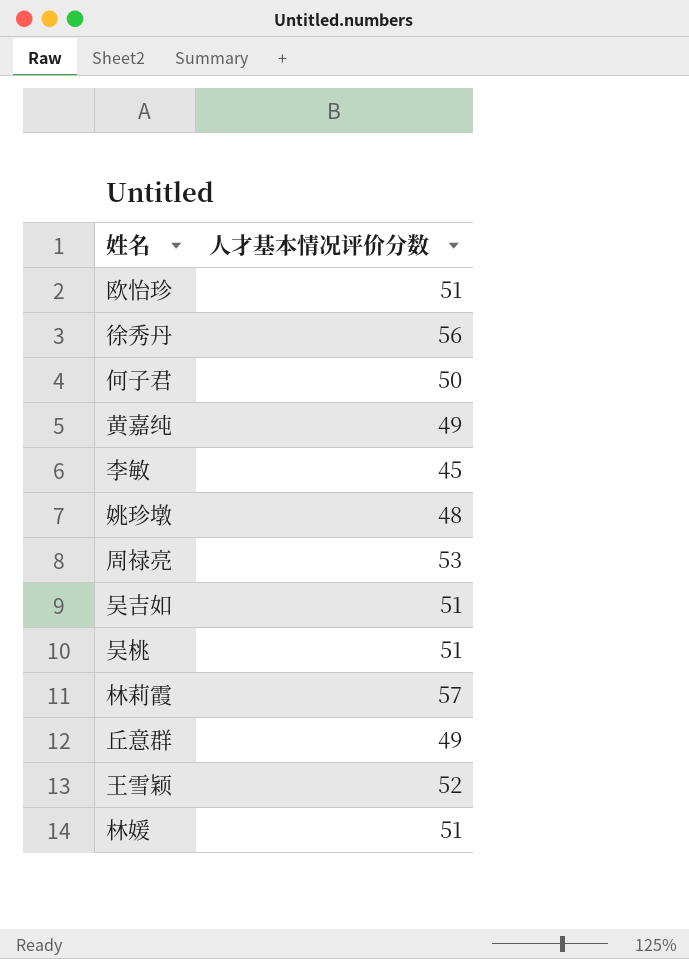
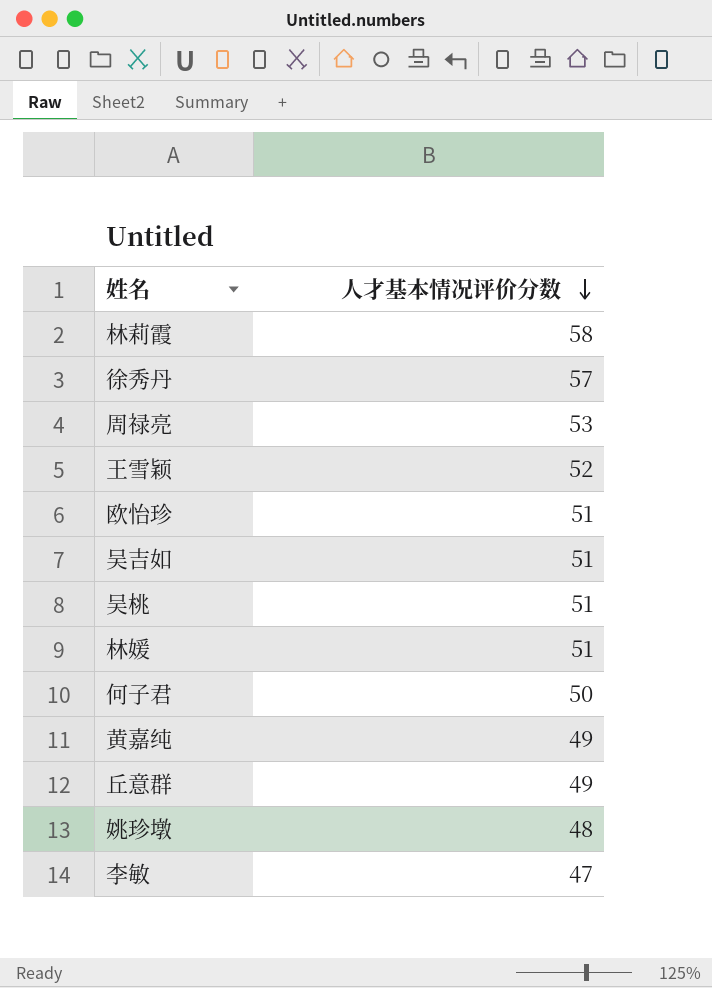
row order: none -> 人才基本情况评价分数 descending
林莉霞 | 人才基本情况评价分数: 57 -> 58
徐秀丹 | 人才基本情况评价分数: 56 -> 57
李敏 | 人才基本情况评价分数: 45 -> 47

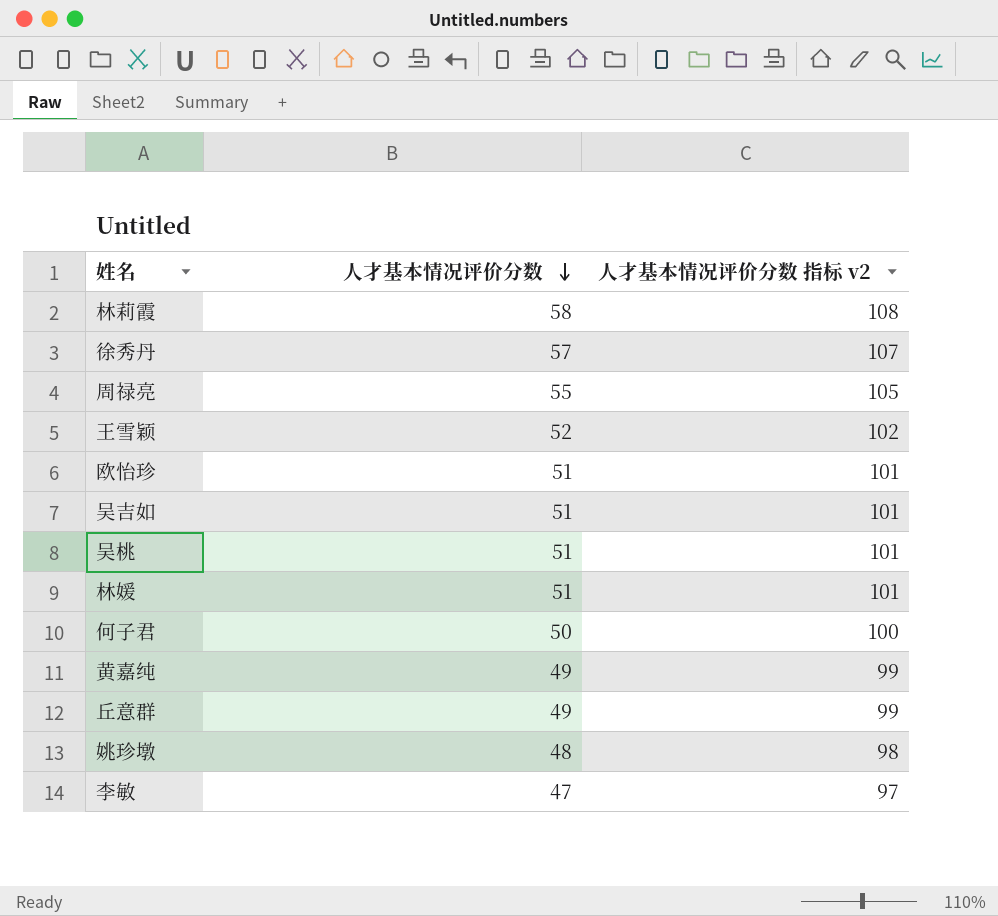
column 人才基本情况评价分数 指标 v2 | formula: none -> [人才基本情况评价分数] + 50
周禄亮 | 人才基本情况评价分数: 53 -> 55

